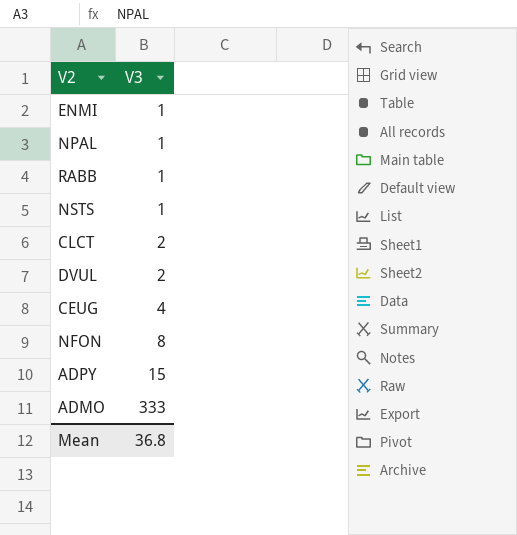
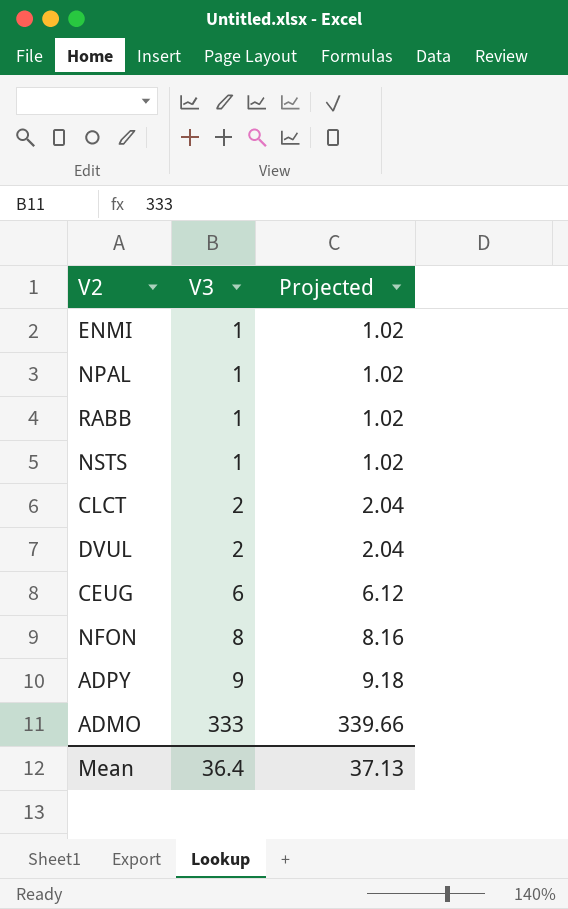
column Projected | formula: none -> [V3] * 1.02
CEUG | V3: 4 -> 6
ADPY | V3: 15 -> 9
Mean | V3: 36.8 -> 36.4

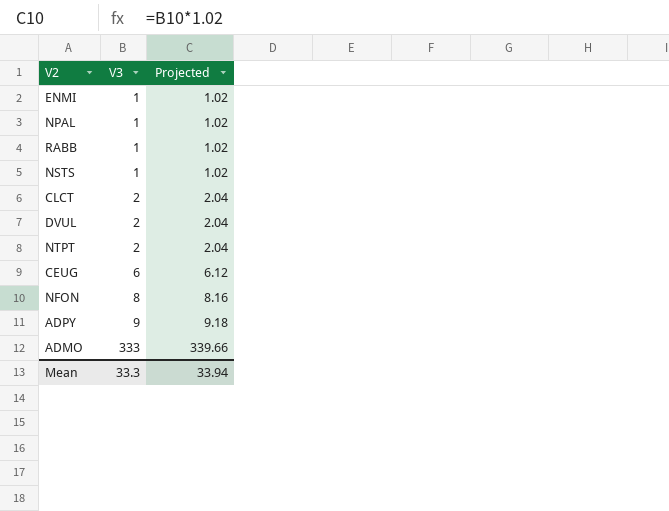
row NTPT: none -> 2 | 2.04
Mean | V3: 36.4 -> 33.3
Mean | Projected: 37.13 -> 33.94

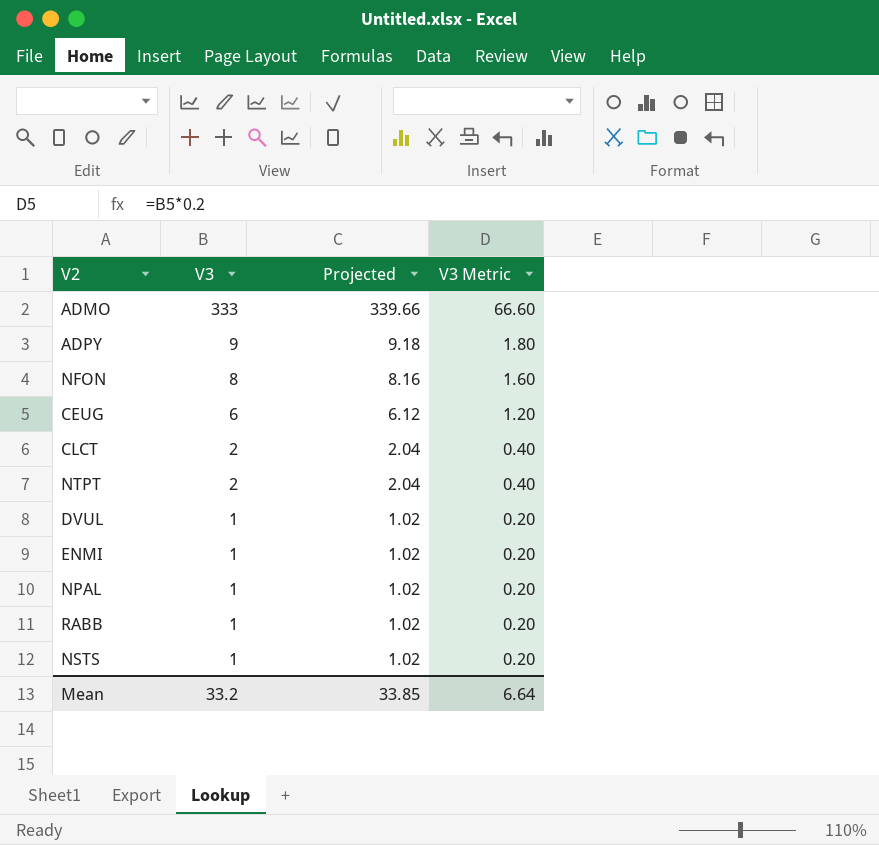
row order: V3 ascending -> V3 descending
column V3 Metric | formula: none -> [V3] * 0.2
DVUL | V3: 2 -> 1
DVUL | Projected: 2.04 -> 1.02
Mean | V3: 33.3 -> 33.2
Mean | Projected: 33.94 -> 33.85

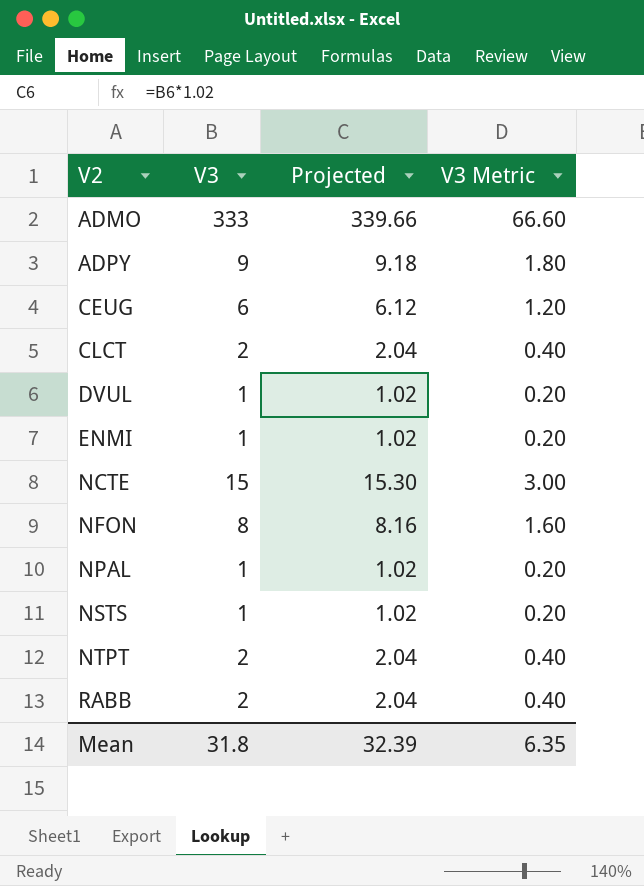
row order: V3 descending -> V2 ascending
row NCTE: none -> 15 | 15.30 | 3.00
RABB | V3: 1 -> 2
RABB | Projected: 1.02 -> 2.04
RABB | V3 Metric: 0.20 -> 0.40
Mean | V3: 33.2 -> 31.8
Mean | Projected: 33.85 -> 32.39
Mean | V3 Metric: 6.64 -> 6.35

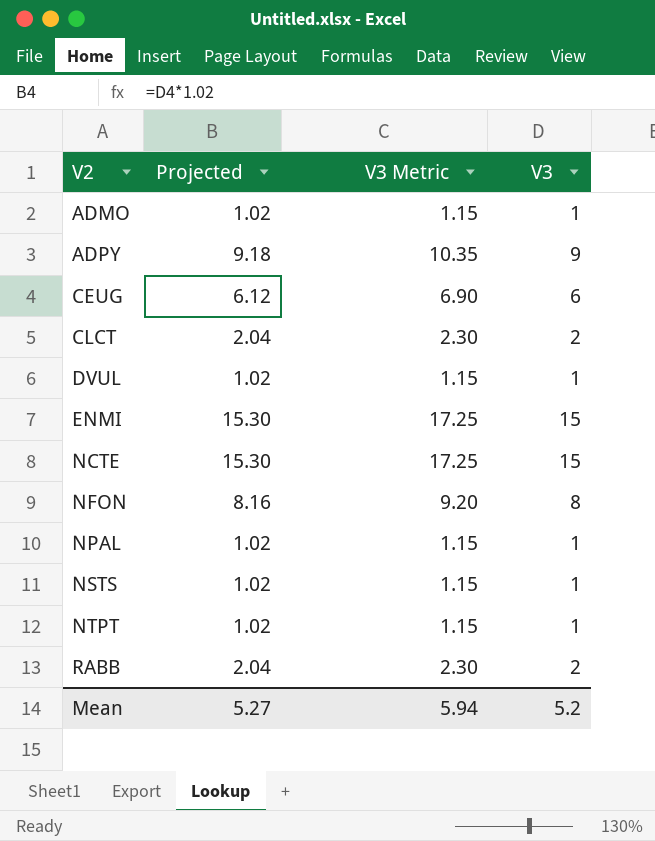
column V3 Metric | formula: [V3] * 0.2 -> [V3] * 1.15
column V3 | position: 2 -> 4
ADMO | Projected: 339.66 -> 1.02
ADMO | V3: 333 -> 1
ENMI | Projected: 1.02 -> 15.30
ENMI | V3: 1 -> 15
NTPT | Projected: 2.04 -> 1.02
NTPT | V3: 2 -> 1
Mean | Projected: 32.39 -> 5.27
Mean | V3 Metric: 6.35 -> 5.94
Mean | V3: 31.8 -> 5.2

